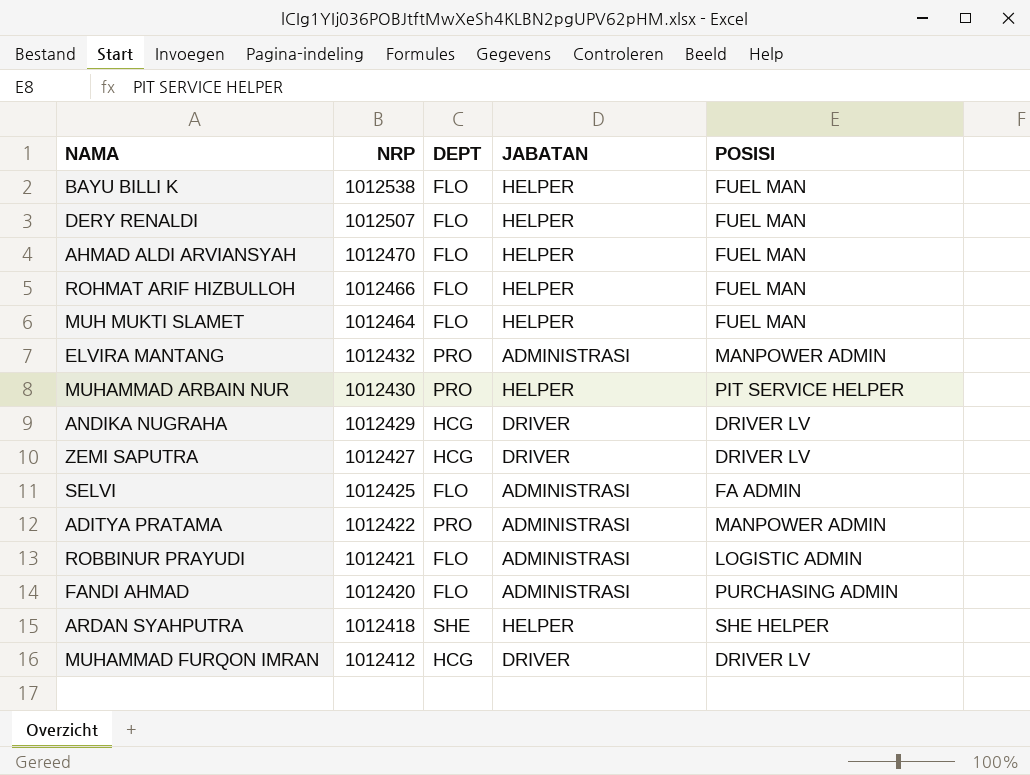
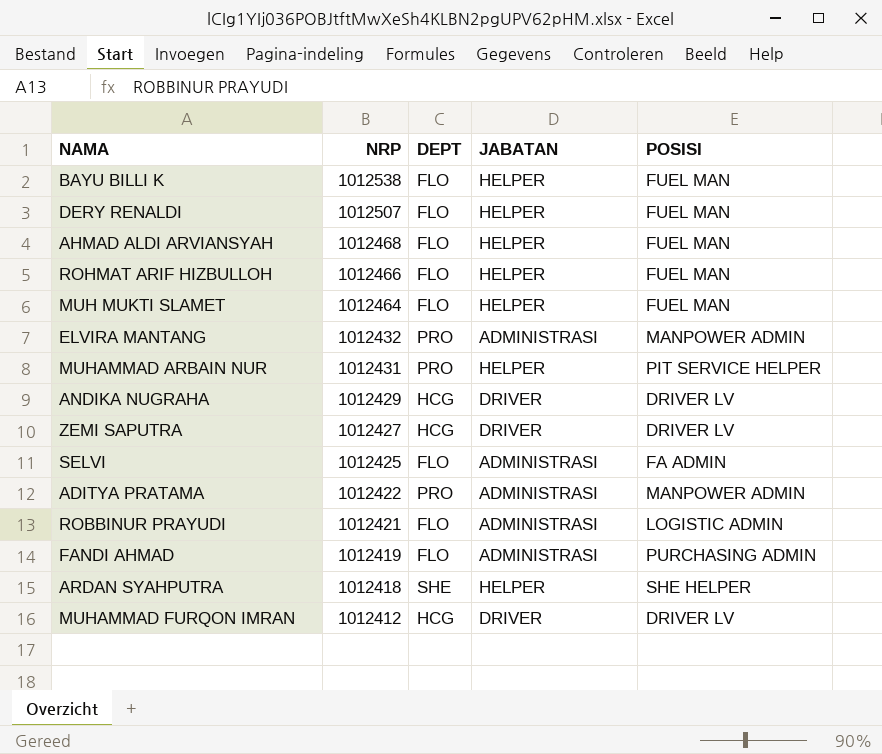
AHMAD ALDI ARVIANSYAH | NRP: 1012470 -> 1012468
MUHAMMAD ARBAIN NUR | NRP: 1012430 -> 1012431
FANDI AHMAD | NRP: 1012420 -> 1012419

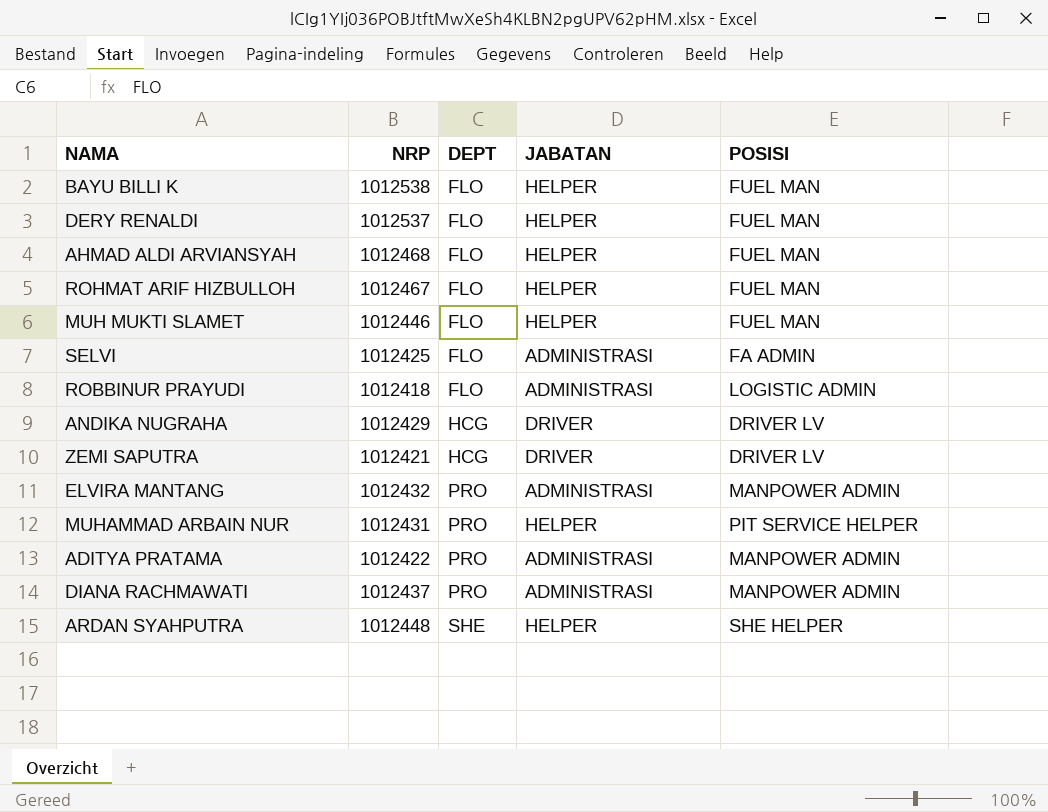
row order: NRP descending -> DEPT ascending
row FANDI AHMAD: 1012419 | FLO | ADMINISTRASI | PURCHASING ADMIN -> none
row MUHAMMAD FURQON IMRAN: 1012412 | HCG | DRIVER | DRIVER LV -> none
DERY RENALDI | NRP: 1012507 -> 1012537
ROHMAT ARIF HIZBULLOH | NRP: 1012466 -> 1012467
MUH MUKTI SLAMET | NRP: 1012464 -> 1012446
ROBBINUR PRAYUDI | NRP: 1012421 -> 1012418
ZEMI SAPUTRA | NRP: 1012427 -> 1012421
row DIANA RACHMAWATI: none -> 1012437 | PRO | ADMINISTRASI | MANPOWER ADMIN
ARDAN SYAHPUTRA | NRP: 1012418 -> 1012448

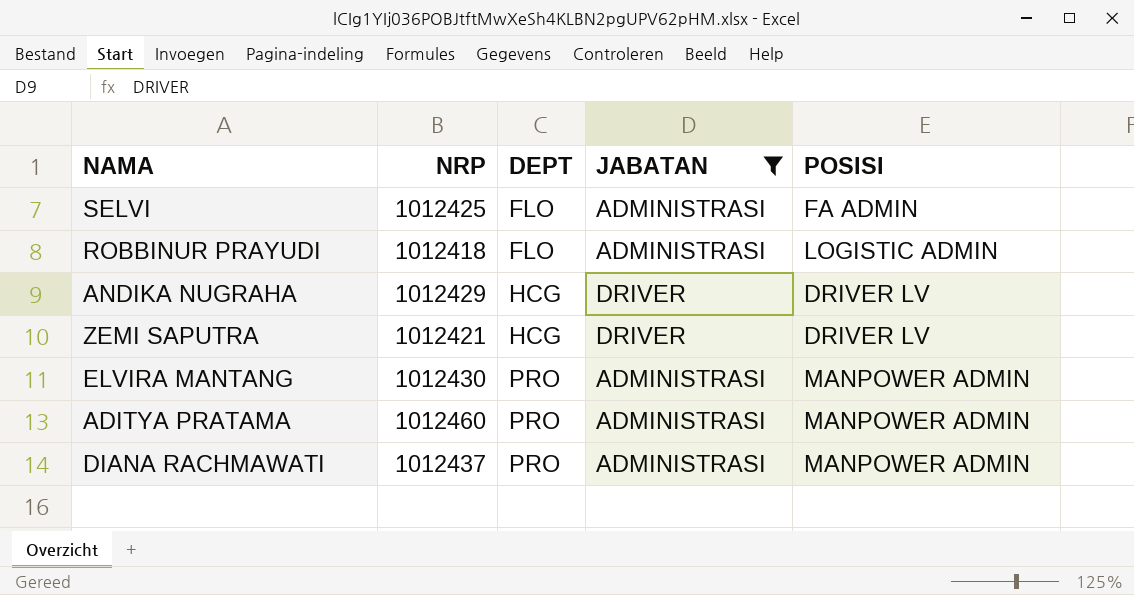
filter: none -> JABATAN != HELPER
ELVIRA MANTANG | NRP: 1012432 -> 1012430
ADITYA PRATAMA | NRP: 1012422 -> 1012460

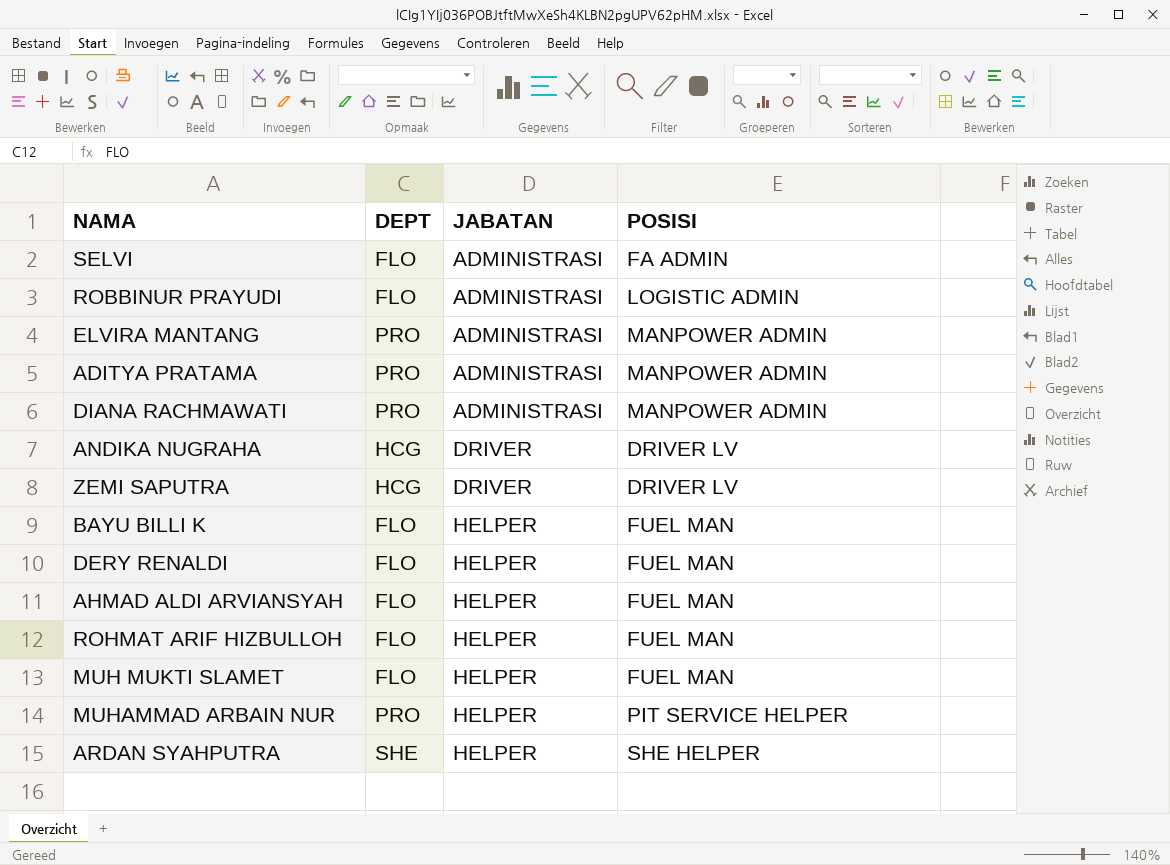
filter: JABATAN != HELPER -> none
row order: DEPT ascending -> JABATAN ascending
column NRP | position: 2 -> none

